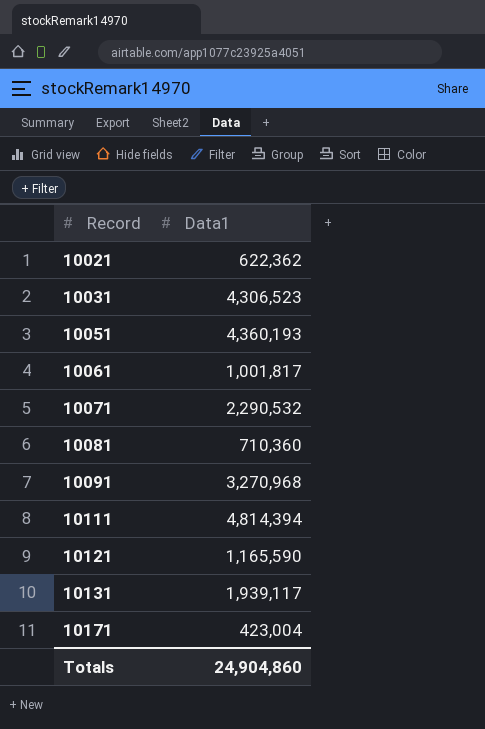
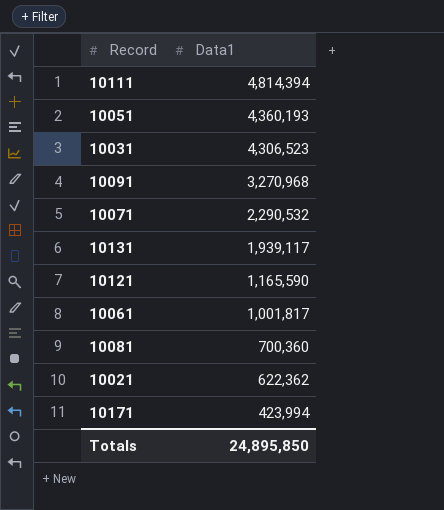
row order: Record ascending -> Data1 descending
10081 | Data1: 710,360 -> 700,360
10171 | Data1: 423,004 -> 423,994
Totals | Data1: 24,904,860 -> 24,895,850

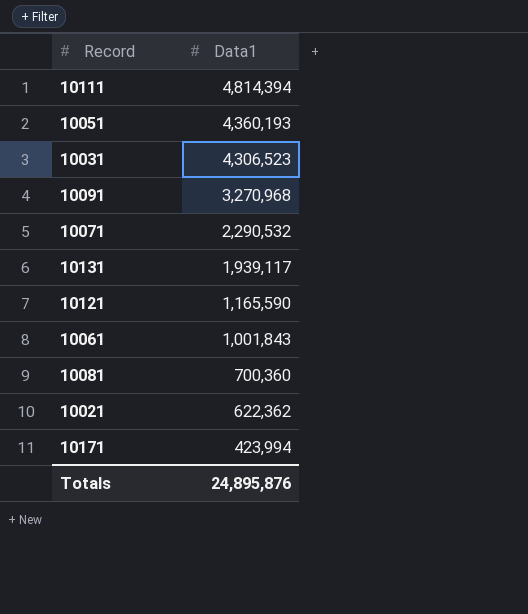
10061 | Data1: 1,001,817 -> 1,001,843
Totals | Data1: 24,895,850 -> 24,895,876

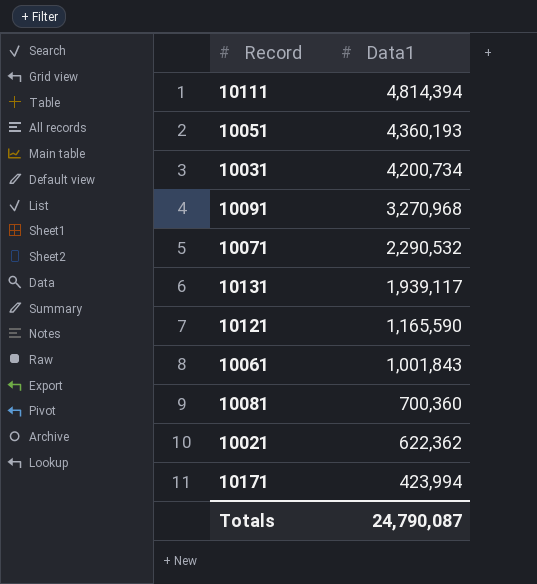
10031 | Data1: 4,306,523 -> 4,200,734
Totals | Data1: 24,895,876 -> 24,790,087

